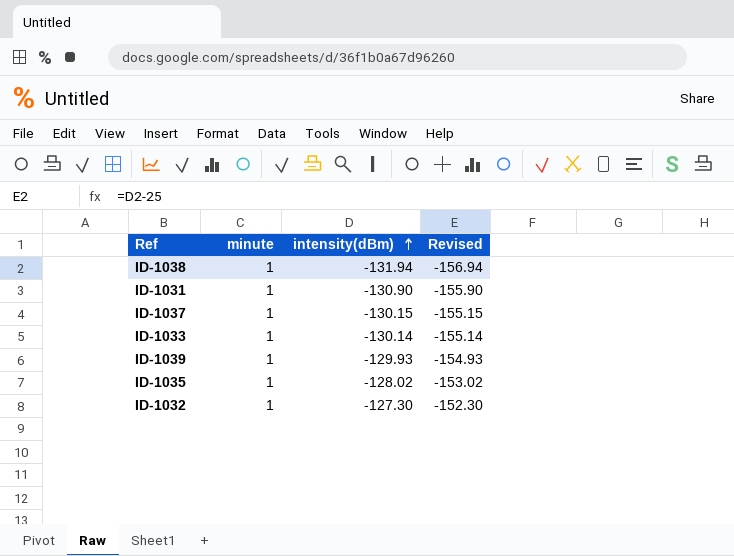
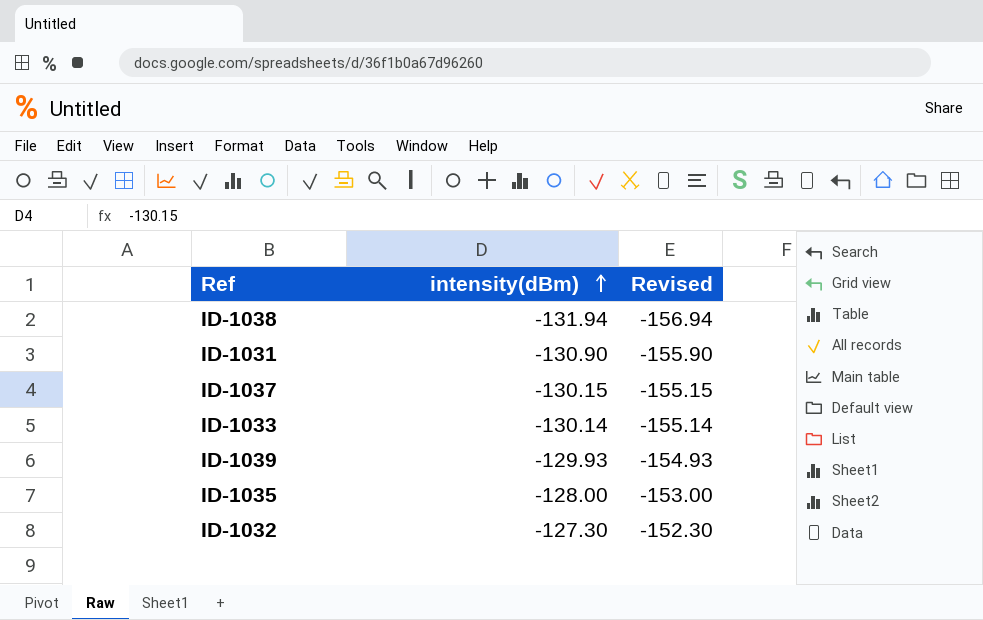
column minute | position: 2 -> none
ID-1035 | intensity(dBm): -128.02 -> -128.00
ID-1035 | Revised: -153.02 -> -153.00

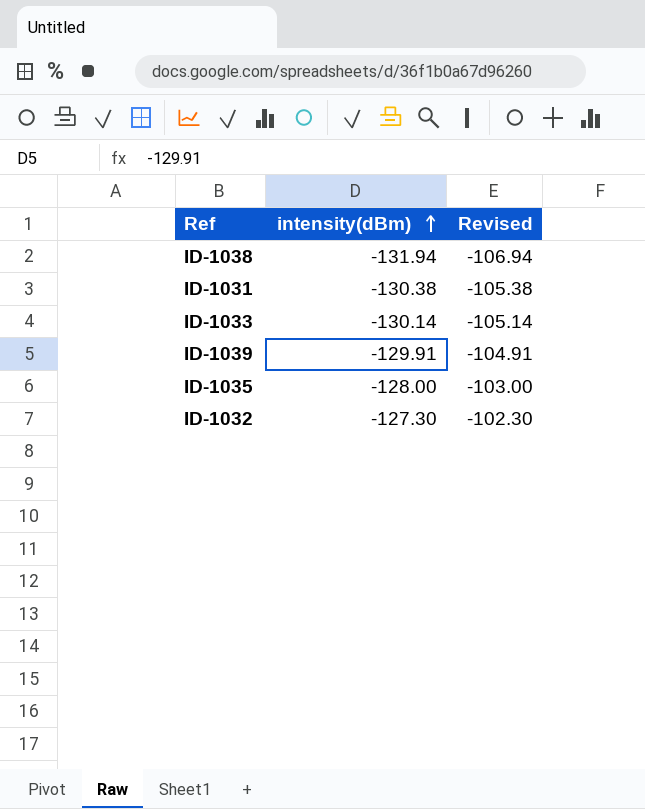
column Revised | formula: [intensity(dBm)] - 25 -> [intensity(dBm)] + 25
row ID-1037: -130.15 | -155.15 -> none
ID-1031 | intensity(dBm): -130.90 -> -130.38
ID-1039 | intensity(dBm): -129.93 -> -129.91

